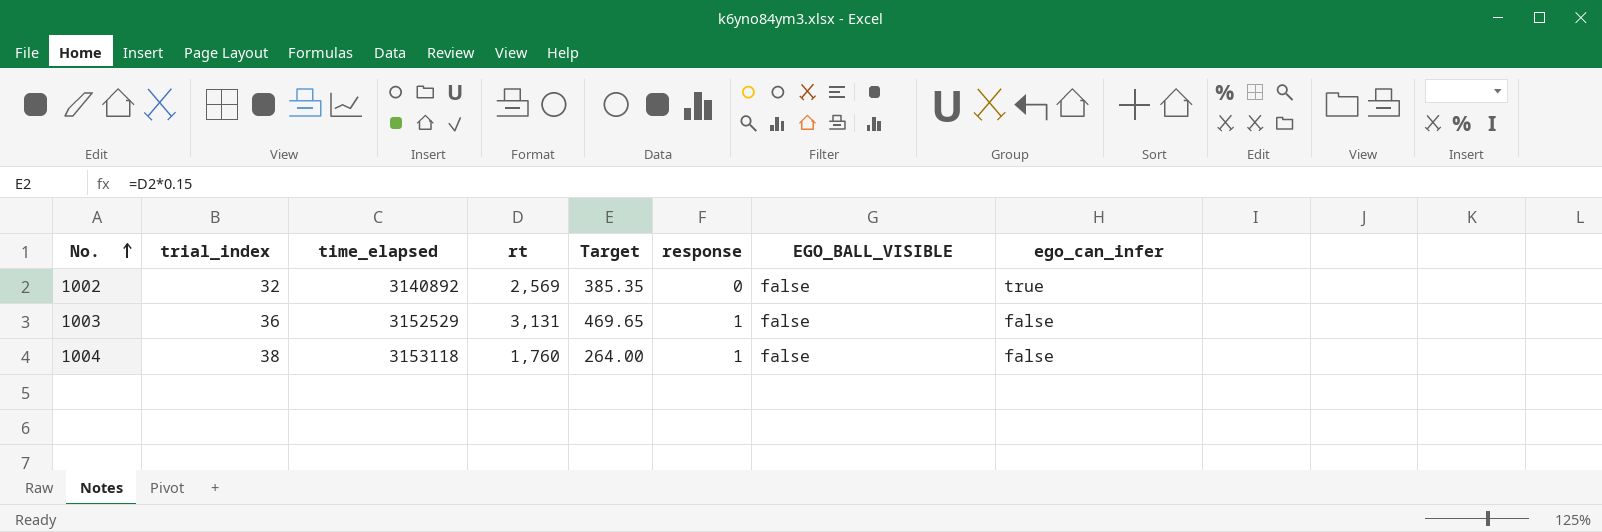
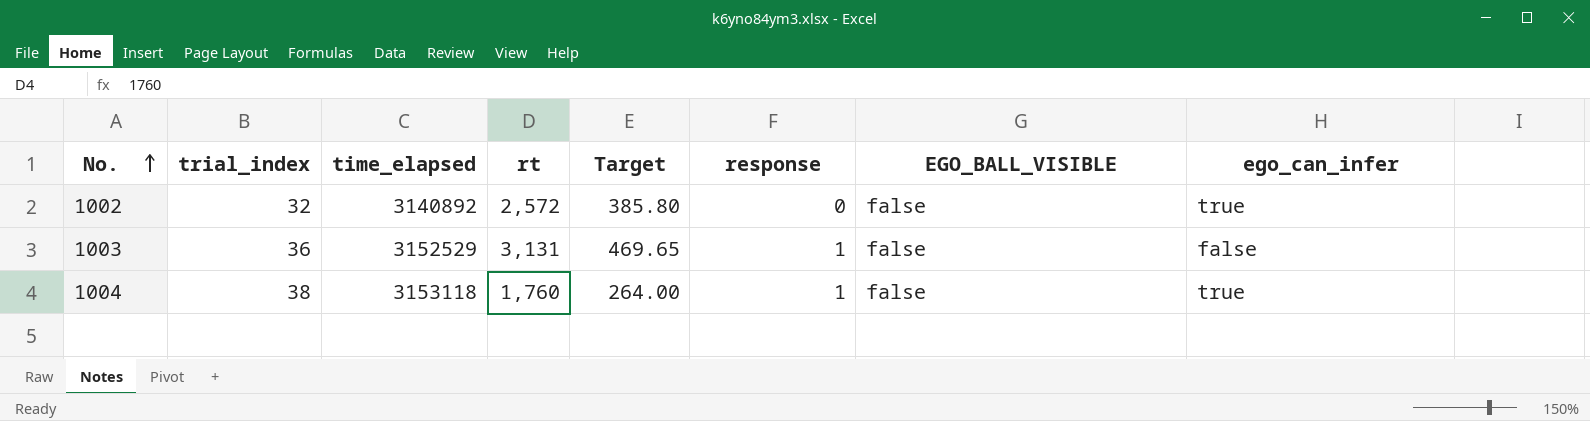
1002 | rt: 2,569 -> 2,572
1002 | Target: 385.35 -> 385.80
1004 | ego_can_infer: false -> true

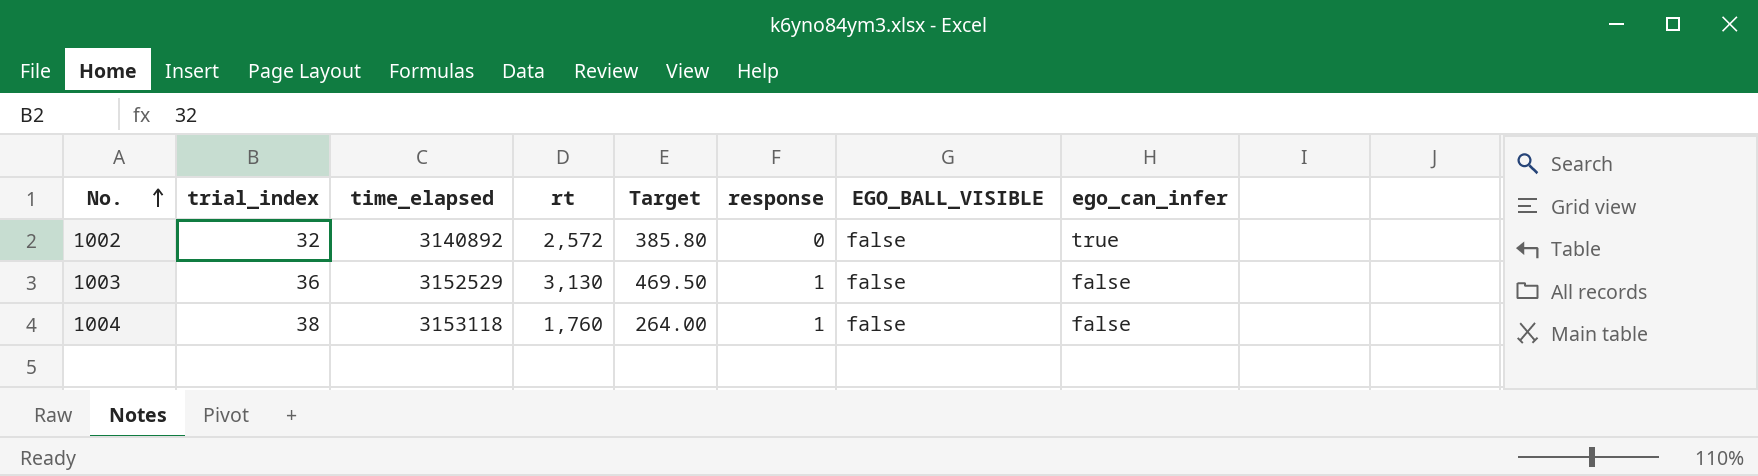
1003 | rt: 3,131 -> 3,130
1003 | Target: 469.65 -> 469.50
1004 | ego_can_infer: true -> false

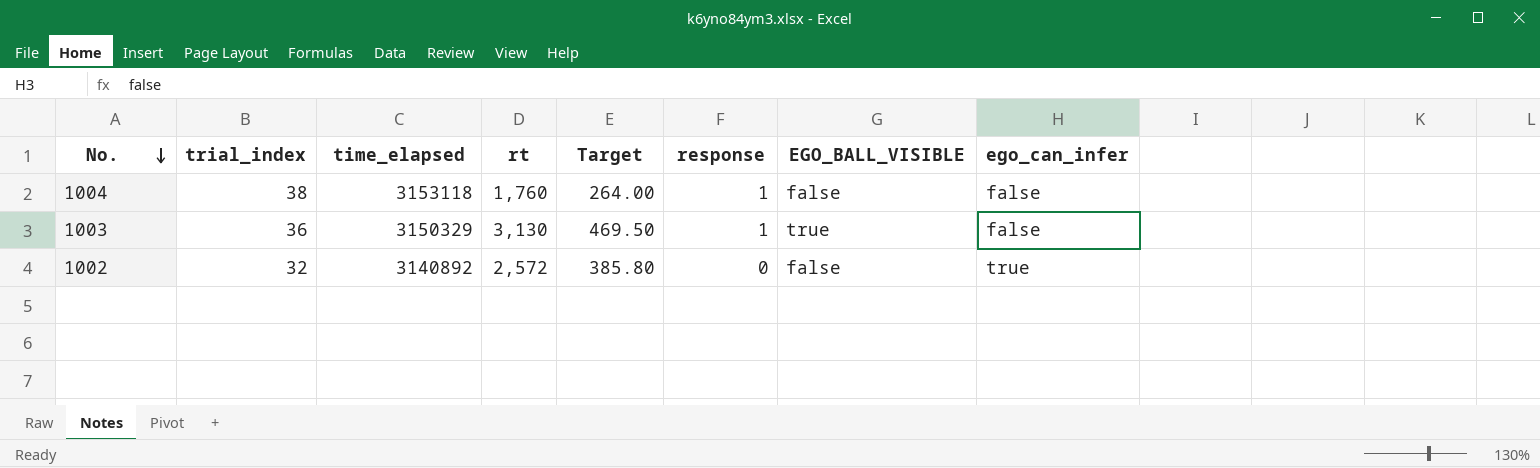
row order: No. ascending -> No. descending
1003 | time_elapsed: 3152529 -> 3150329
1003 | EGO_BALL_VISIBLE: false -> true

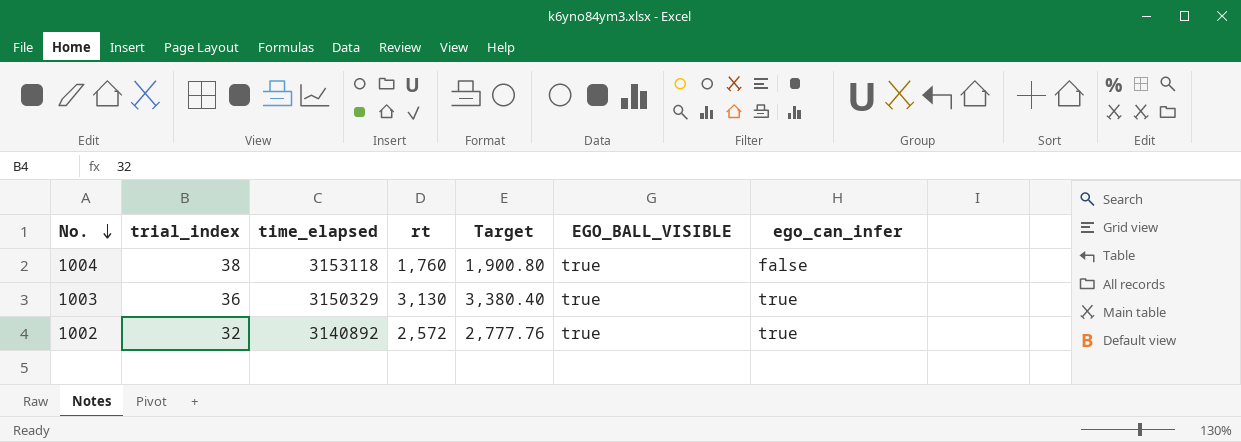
column response | position: 6 -> none
column Target | formula: [rt] * 0.15 -> [rt] * 1.08
1004 | EGO_BALL_VISIBLE: false -> true
1003 | ego_can_infer: false -> true
1002 | EGO_BALL_VISIBLE: false -> true

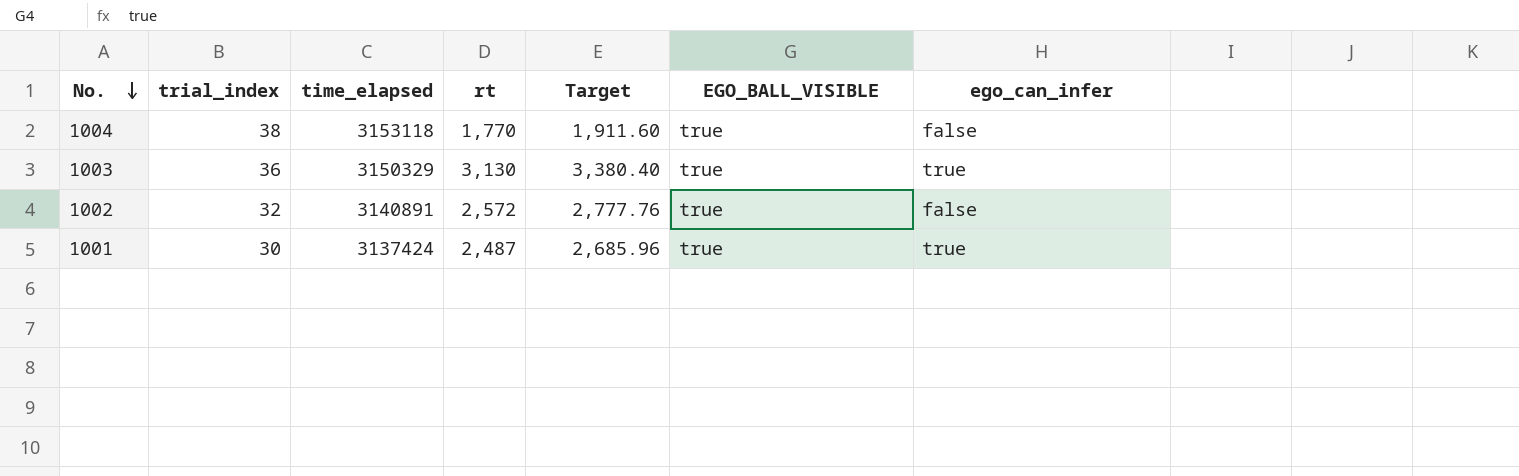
1004 | rt: 1,760 -> 1,770
1004 | Target: 1,900.80 -> 1,911.60
1002 | time_elapsed: 3140892 -> 3140891
1002 | ego_can_infer: true -> false
row 1001: none -> 30 | 3137424 | 2,487 | 2,685.96 | true | true

